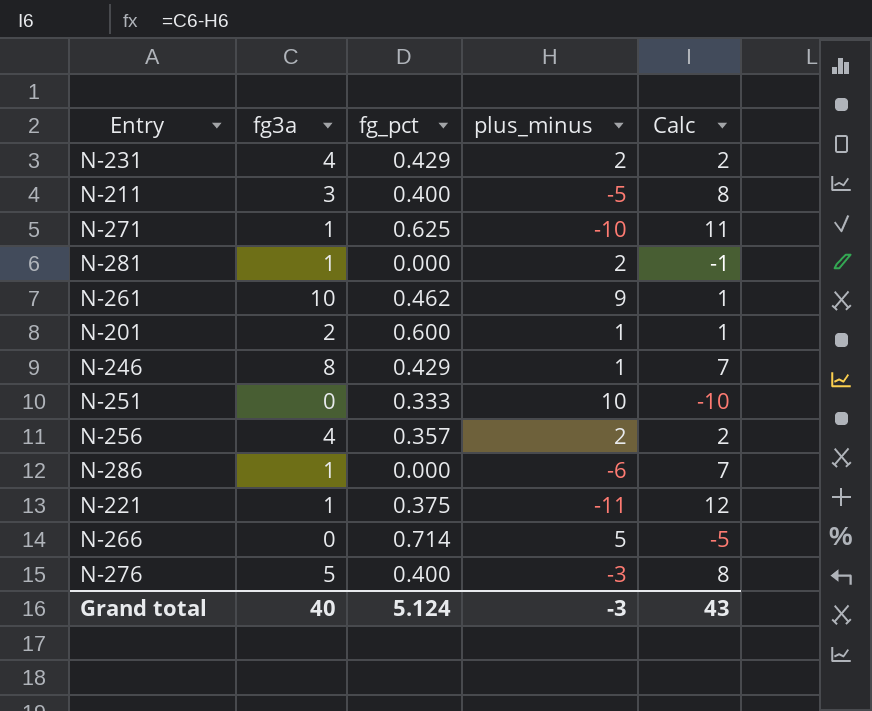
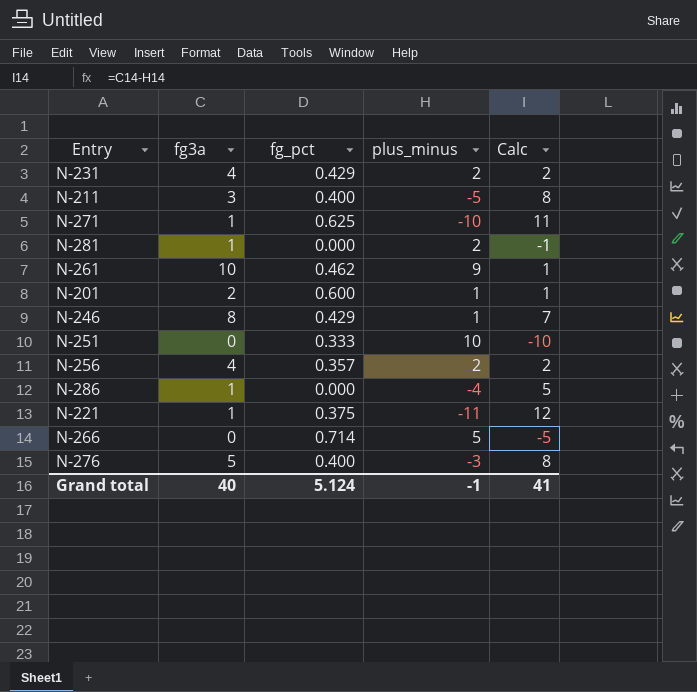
N-286 | plus_minus: -6 -> -4
N-286 | Calc: 7 -> 5
Grand total | plus_minus: -3 -> -1
Grand total | Calc: 43 -> 41

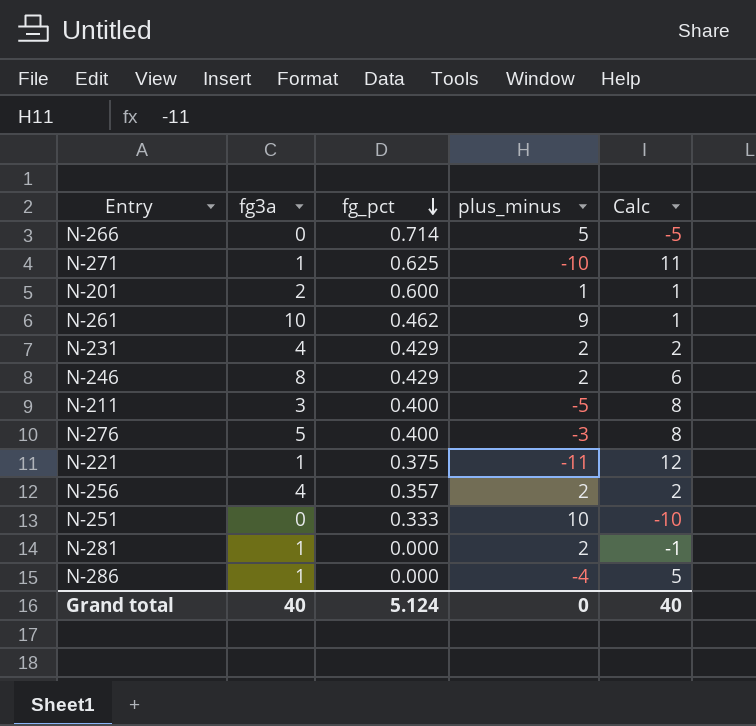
row order: none -> fg_pct descending
N-246 | plus_minus: 1 -> 2
N-246 | Calc: 7 -> 6
Grand total | plus_minus: -1 -> 0
Grand total | Calc: 41 -> 40

